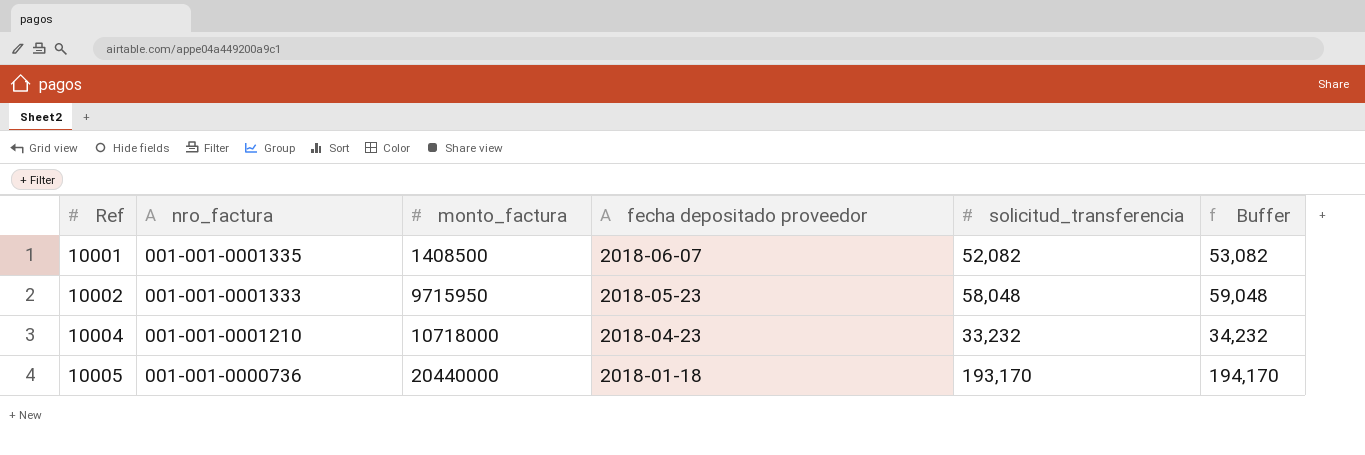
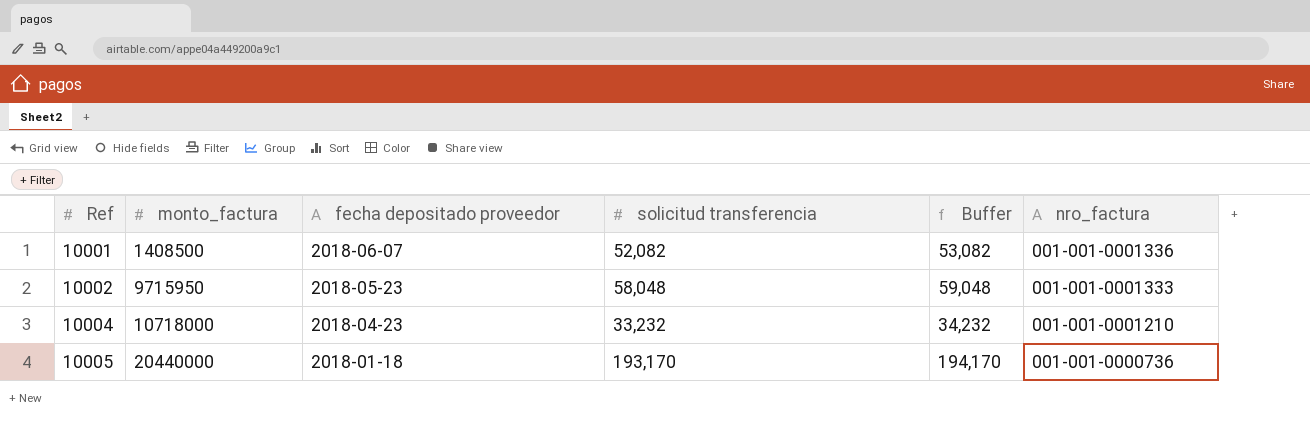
column name: solicitud_transferencia -> solicitud transferencia
column nro_factura | position: 2 -> 6
10001 | nro_factura: 001-001-0001335 -> 001-001-0001336

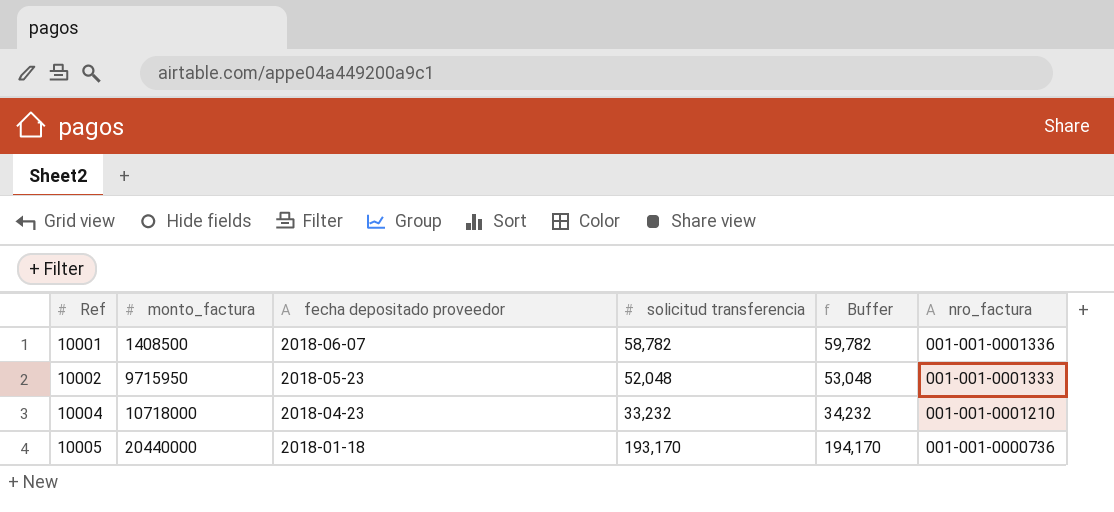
10001 | solicitud transferencia: 52,082 -> 58,782
10001 | Buffer: 53,082 -> 59,782
10002 | solicitud transferencia: 58,048 -> 52,048
10002 | Buffer: 59,048 -> 53,048

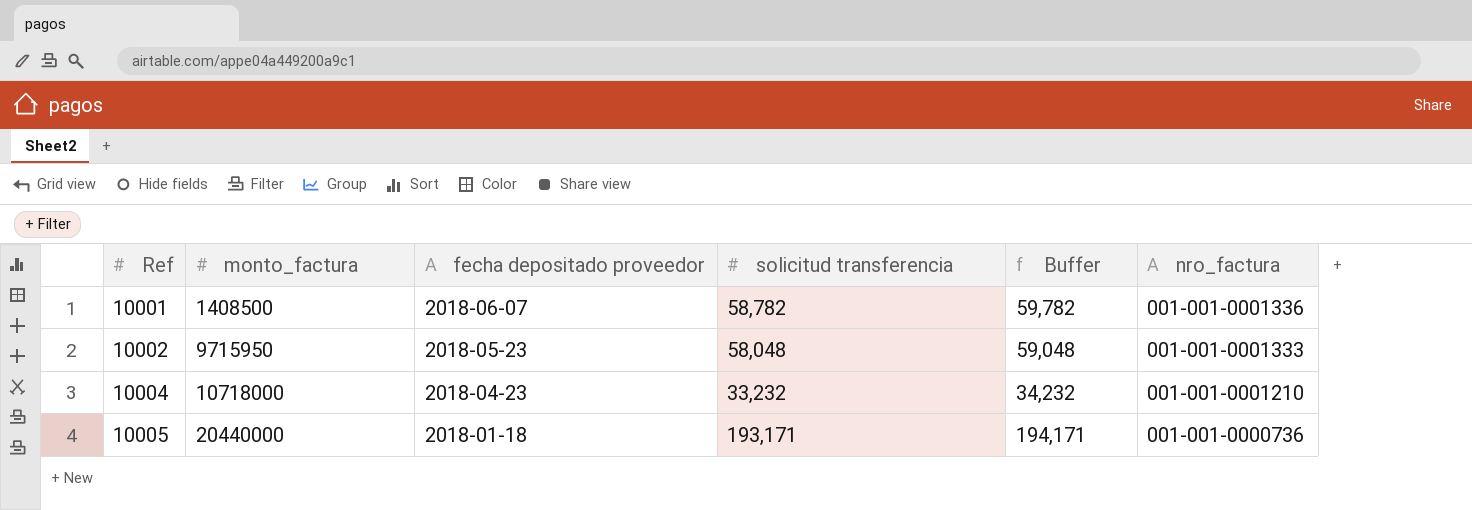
10002 | solicitud transferencia: 52,048 -> 58,048
10002 | Buffer: 53,048 -> 59,048
10005 | solicitud transferencia: 193,170 -> 193,171
10005 | Buffer: 194,170 -> 194,171

